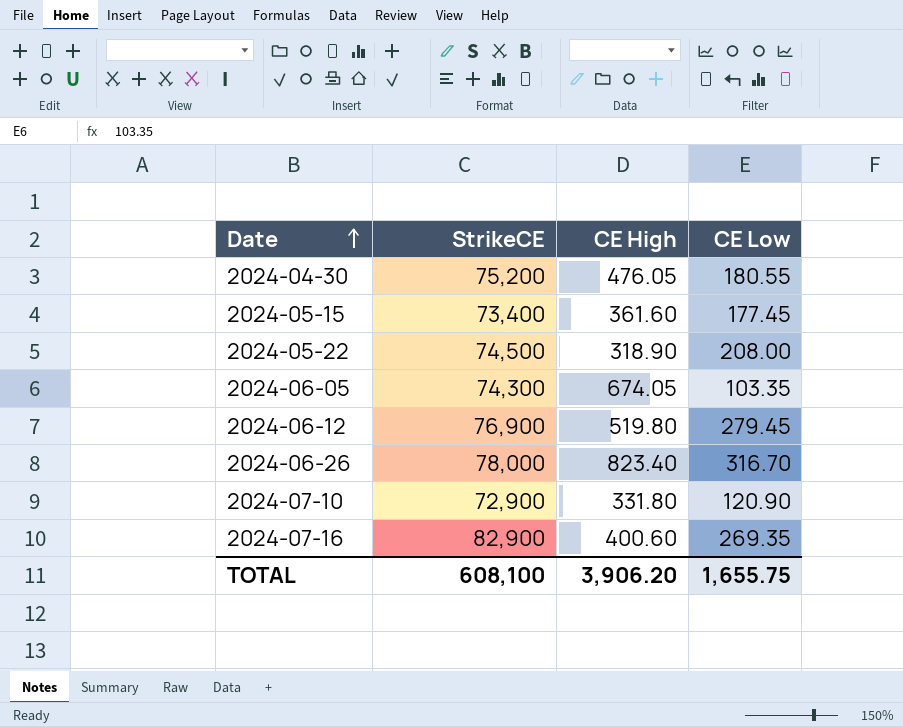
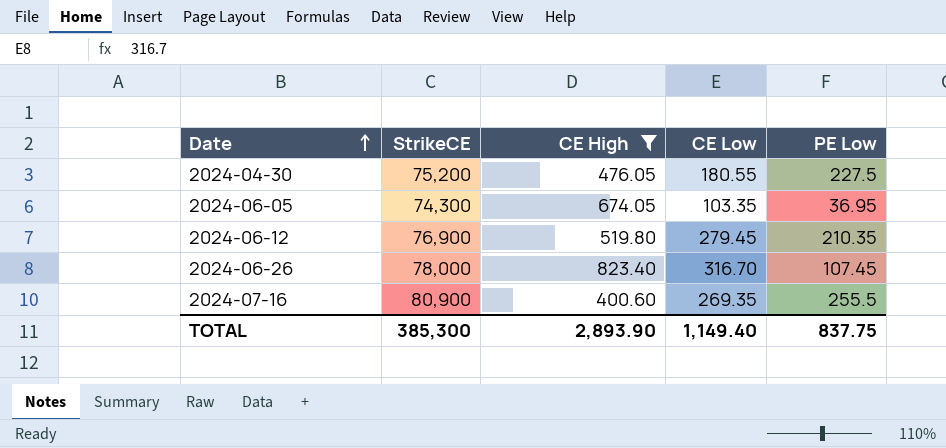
filter: none -> CE High >= 400.60
column PE Low | position: none -> 5
2024-07-16 | StrikeCE: 82,900 -> 80,900
TOTAL | StrikeCE: 608,100 -> 385,300
TOTAL | CE High: 3,906.20 -> 2,893.90
TOTAL | CE Low: 1,655.75 -> 1,149.40

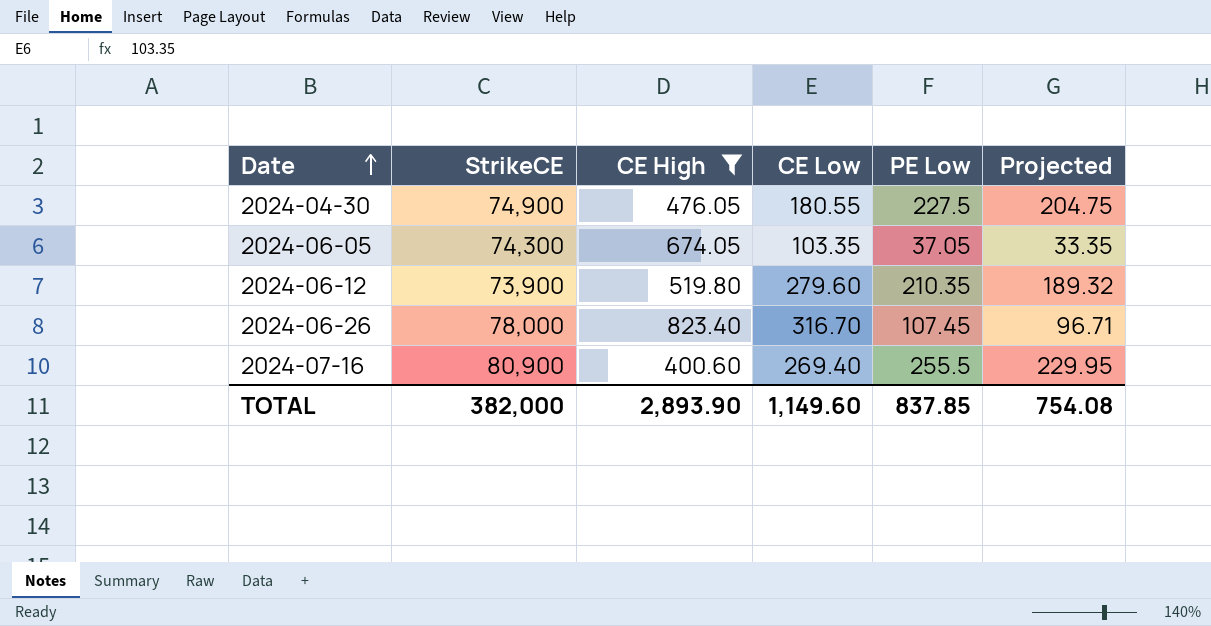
column Projected | formula: none -> [PE Low] * 0.9
2024-04-30 | StrikeCE: 75,200 -> 74,900
2024-06-05 | PE Low: 36.95 -> 37.05
2024-06-12 | StrikeCE: 76,900 -> 73,900
2024-06-12 | CE Low: 279.45 -> 279.60
2024-07-16 | CE Low: 269.35 -> 269.40
TOTAL | StrikeCE: 385,300 -> 382,000
TOTAL | CE Low: 1,149.40 -> 1,149.60
TOTAL | PE Low: 837.75 -> 837.85

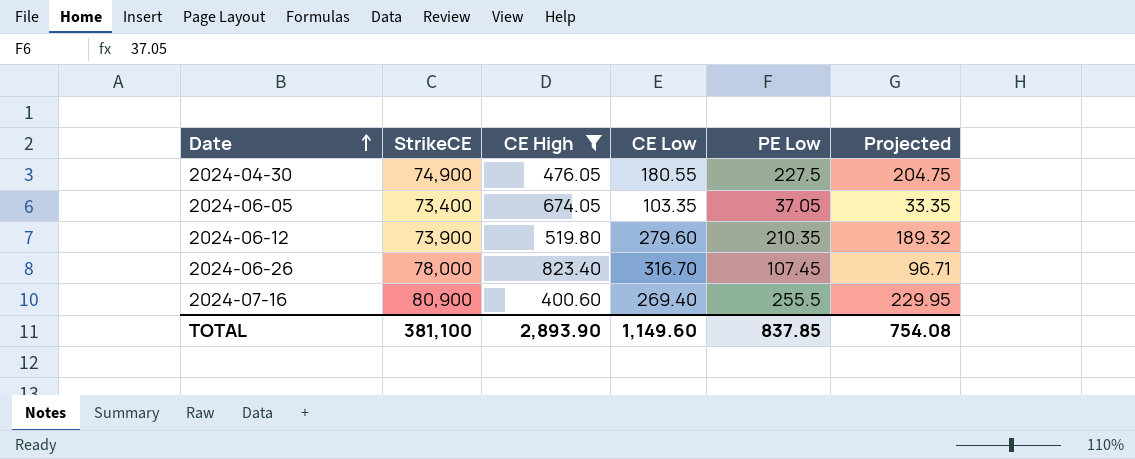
2024-06-05 | StrikeCE: 74,300 -> 73,400
TOTAL | StrikeCE: 382,000 -> 381,100

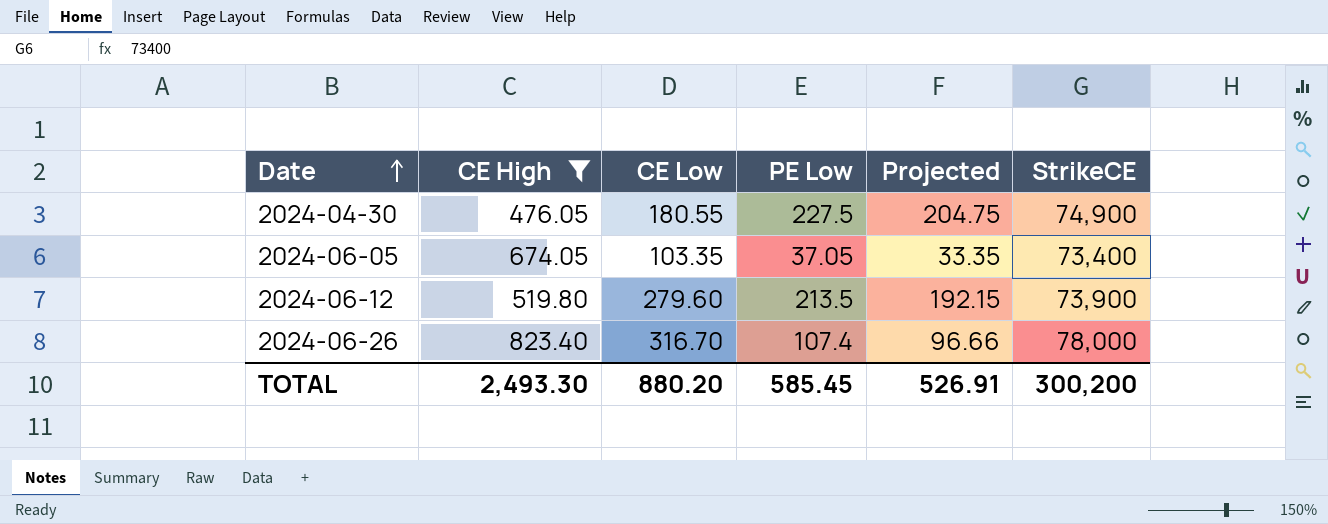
column StrikeCE | position: 2 -> 6
row 2024-07-16: 80,900 | 400.60 | 269.40 | 255.5 | 229.95 -> none
2024-06-12 | PE Low: 210.35 -> 213.5
2024-06-12 | Projected: 189.32 -> 192.15
2024-06-26 | PE Low: 107.45 -> 107.4
2024-06-26 | Projected: 96.71 -> 96.66
TOTAL | CE High: 2,893.90 -> 2,493.30
TOTAL | CE Low: 1,149.60 -> 880.20
TOTAL | PE Low: 837.85 -> 585.45
TOTAL | Projected: 754.08 -> 526.91
TOTAL | StrikeCE: 381,100 -> 300,200

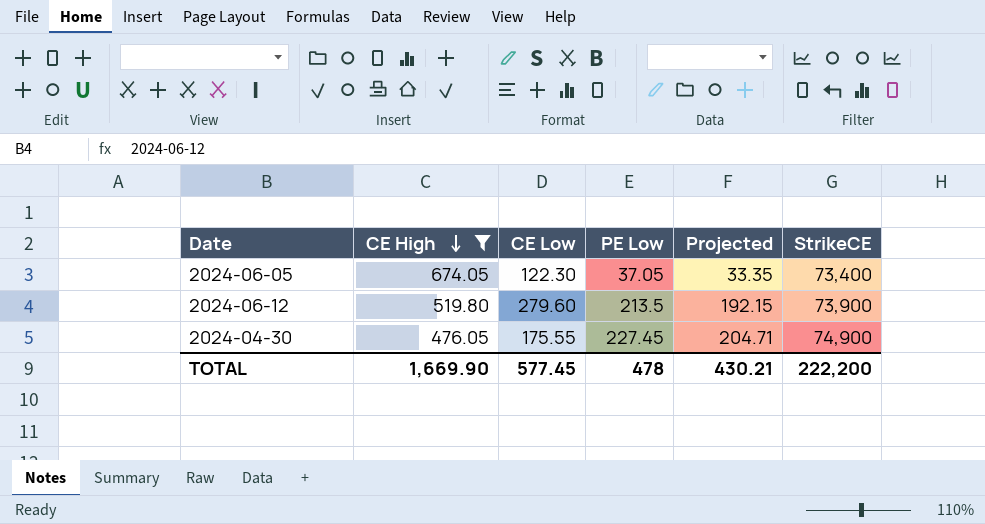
row order: Date ascending -> CE High descending
row 2024-06-26: 823.40 | 316.70 | 107.4 | 96.66 | 78,000 -> none
2024-06-05 | CE Low: 103.35 -> 122.30
2024-04-30 | CE Low: 180.55 -> 175.55
2024-04-30 | PE Low: 227.5 -> 227.45
2024-04-30 | Projected: 204.75 -> 204.71
TOTAL | CE High: 2,493.30 -> 1,669.90
TOTAL | CE Low: 880.20 -> 577.45
TOTAL | PE Low: 585.45 -> 478
TOTAL | Projected: 526.91 -> 430.21
TOTAL | StrikeCE: 300,200 -> 222,200

